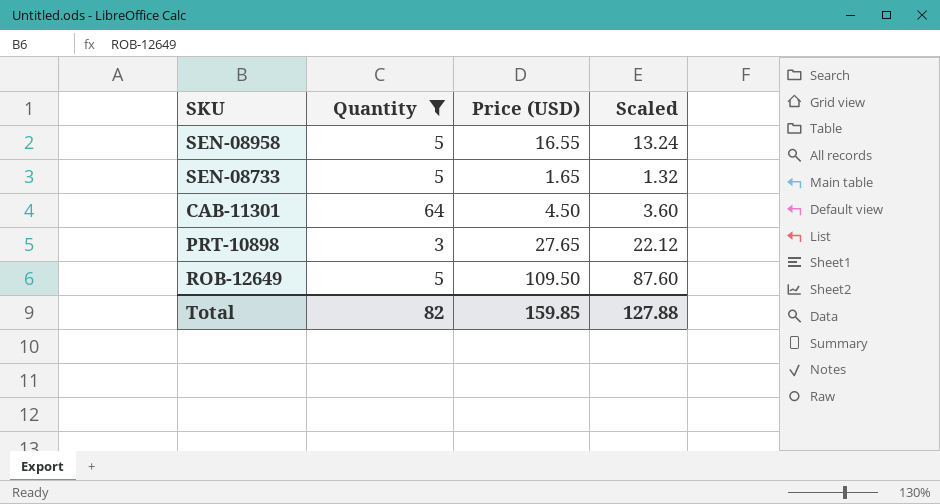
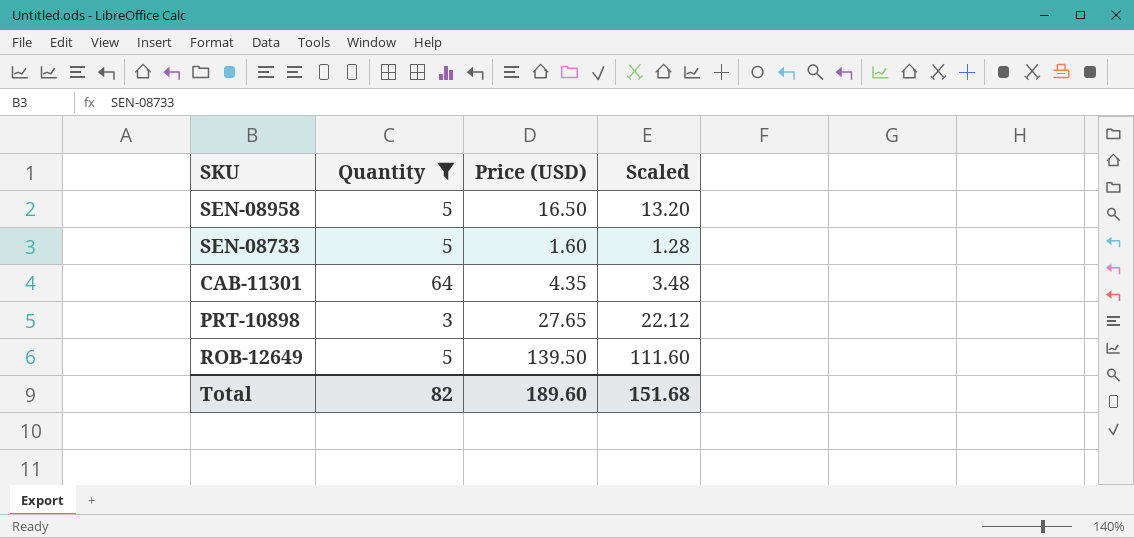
SEN-08958 | Price (USD): 16.55 -> 16.50
SEN-08958 | Scaled: 13.24 -> 13.20
SEN-08733 | Price (USD): 1.65 -> 1.60
SEN-08733 | Scaled: 1.32 -> 1.28
CAB-11301 | Price (USD): 4.50 -> 4.35
CAB-11301 | Scaled: 3.60 -> 3.48
ROB-12649 | Price (USD): 109.50 -> 139.50
ROB-12649 | Scaled: 87.60 -> 111.60
Total | Price (USD): 159.85 -> 189.60
Total | Scaled: 127.88 -> 151.68

